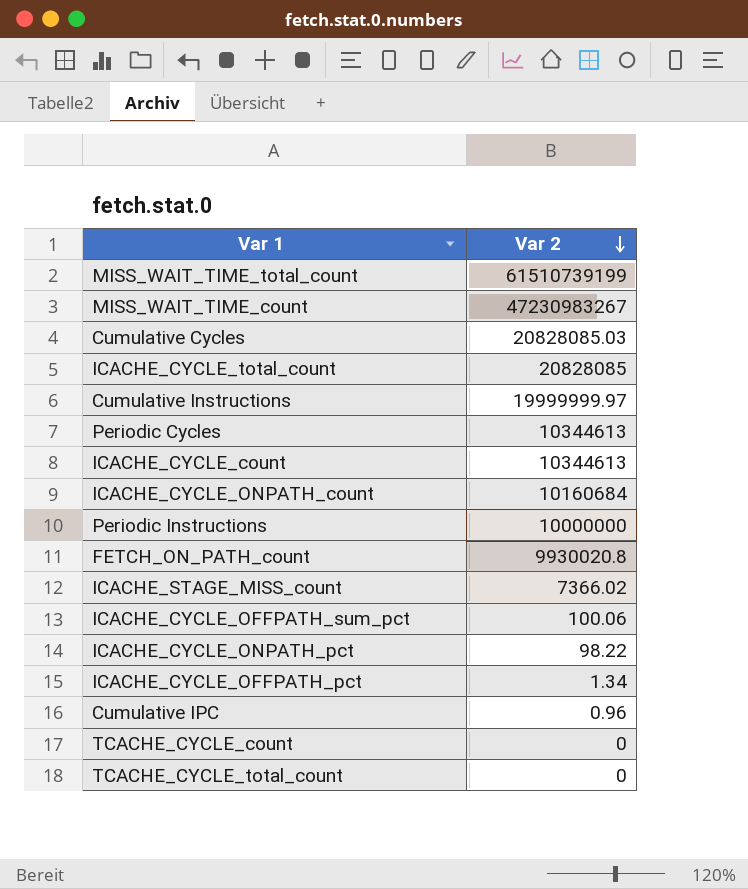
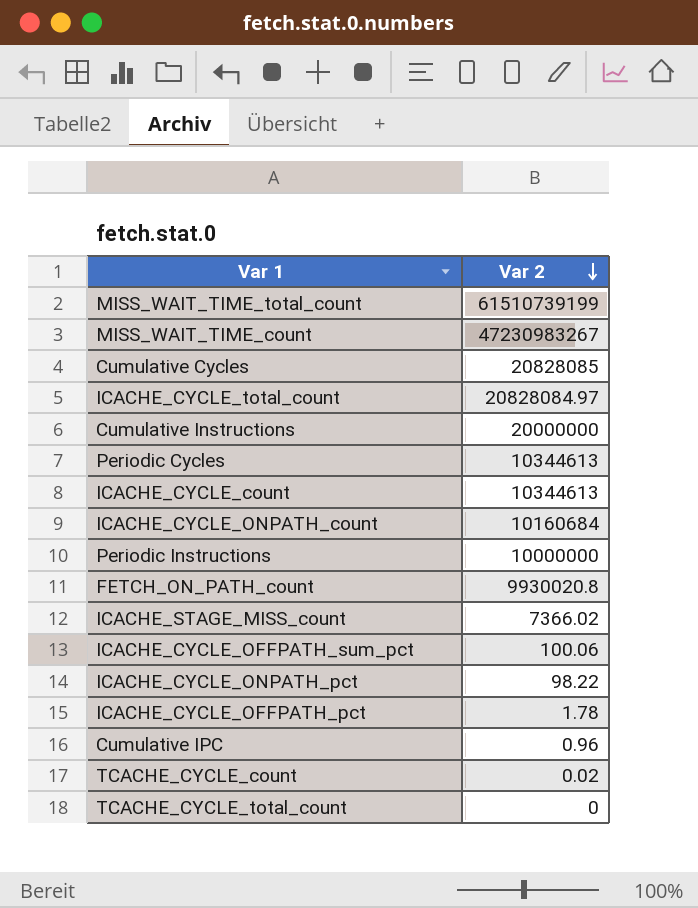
Cumulative Cycles | Var 2: 20828085.03 -> 20828085
ICACHE_CYCLE_total_count | Var 2: 20828085 -> 20828084.97
Cumulative Instructions | Var 2: 19999999.97 -> 20000000
ICACHE_CYCLE_OFFPATH_pct | Var 2: 1.34 -> 1.78
TCACHE_CYCLE_count | Var 2: 0 -> 0.02

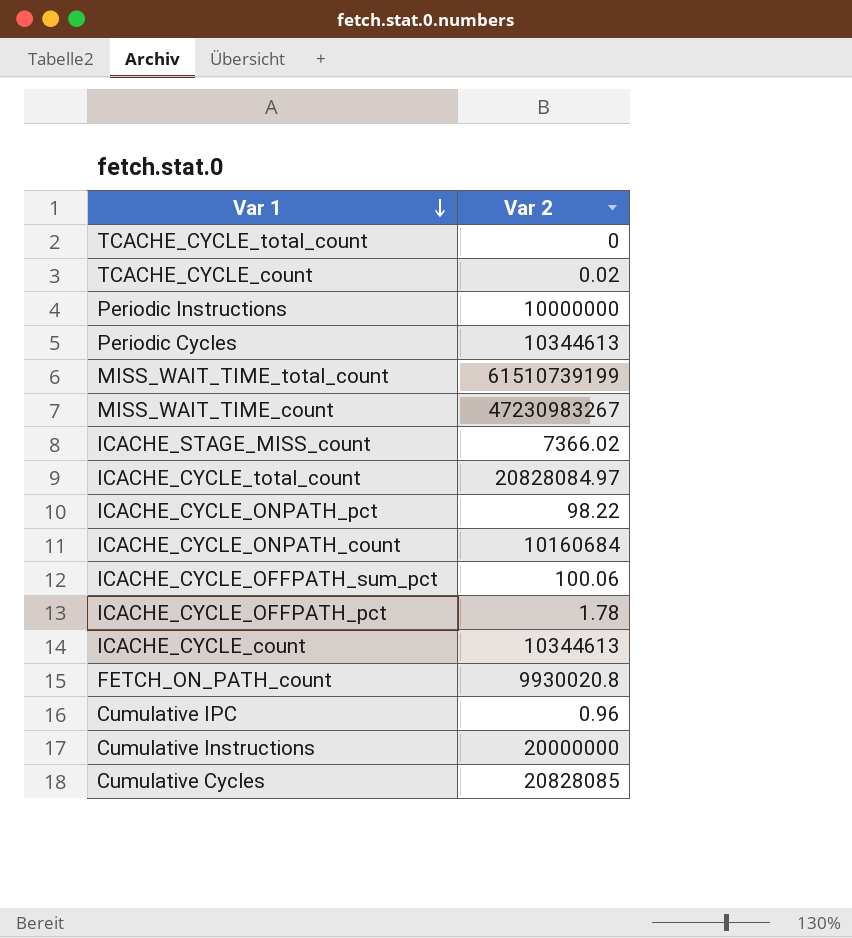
row order: Var 2 descending -> Var 1 descending

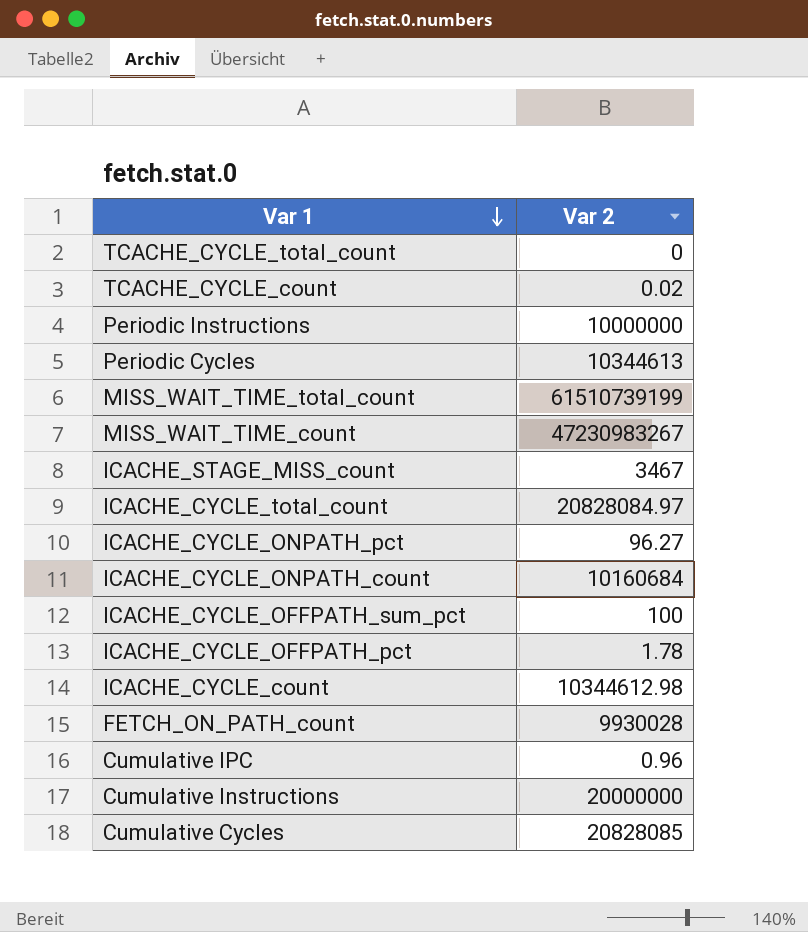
ICACHE_STAGE_MISS_count | Var 2: 7366.02 -> 3467
ICACHE_CYCLE_ONPATH_pct | Var 2: 98.22 -> 96.27
ICACHE_CYCLE_OFFPATH_sum_pct | Var 2: 100.06 -> 100
ICACHE_CYCLE_count | Var 2: 10344613 -> 10344612.98
FETCH_ON_PATH_count | Var 2: 9930020.8 -> 9930028

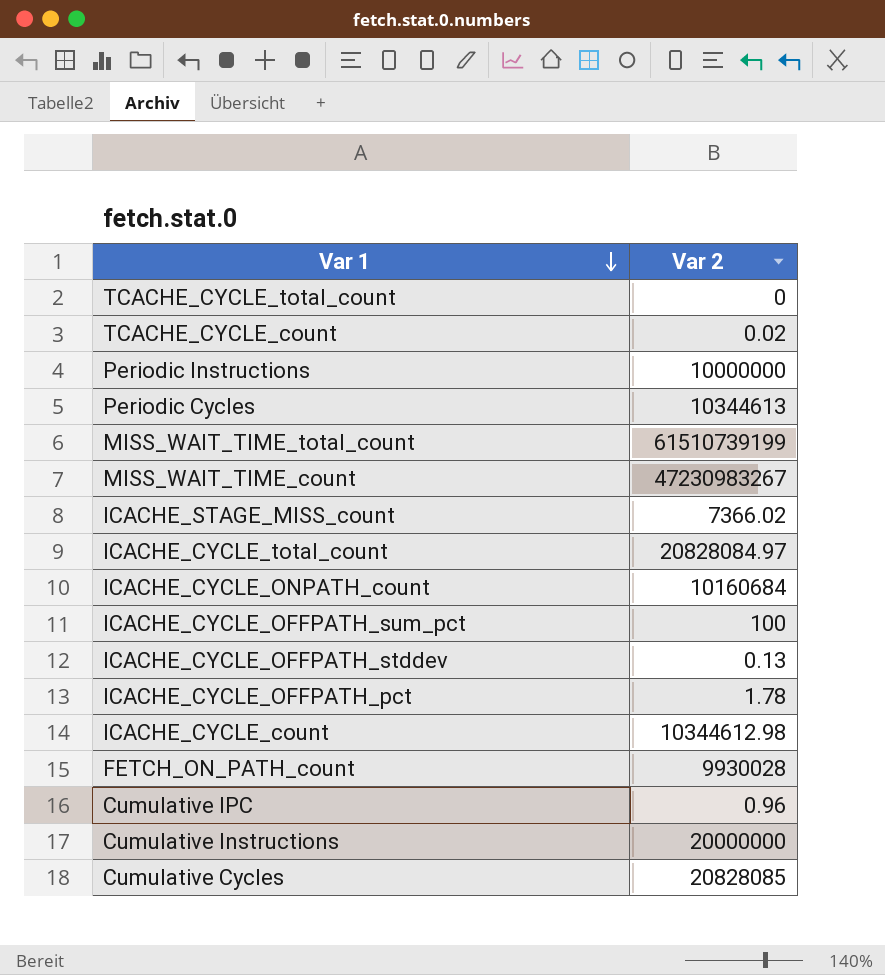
row ICACHE_CYCLE_ONPATH_pct: 96.27 -> none
ICACHE_STAGE_MISS_count | Var 2: 3467 -> 7366.02
row ICACHE_CYCLE_OFFPATH_stddev: none -> 0.13

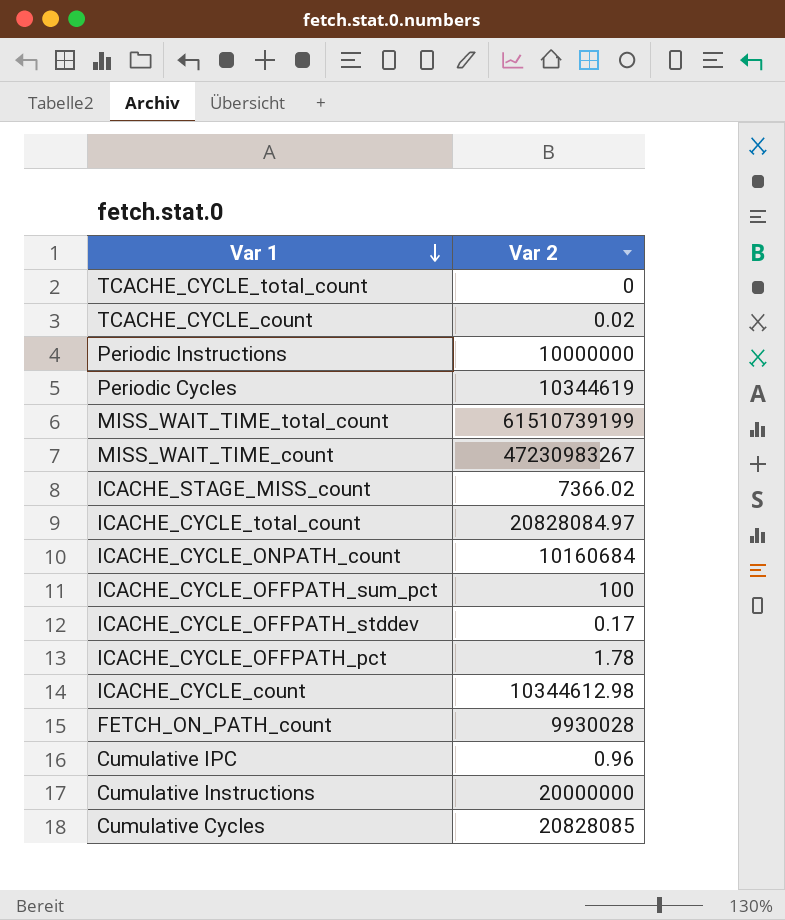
Periodic Cycles | Var 2: 10344613 -> 10344619
ICACHE_CYCLE_OFFPATH_stddev | Var 2: 0.13 -> 0.17

